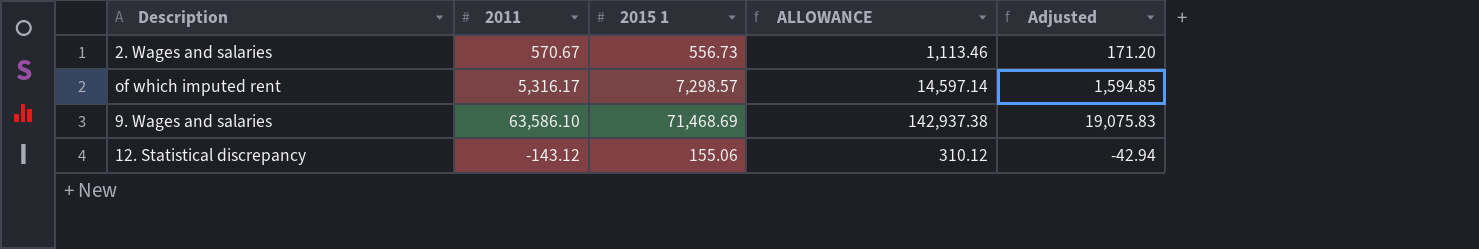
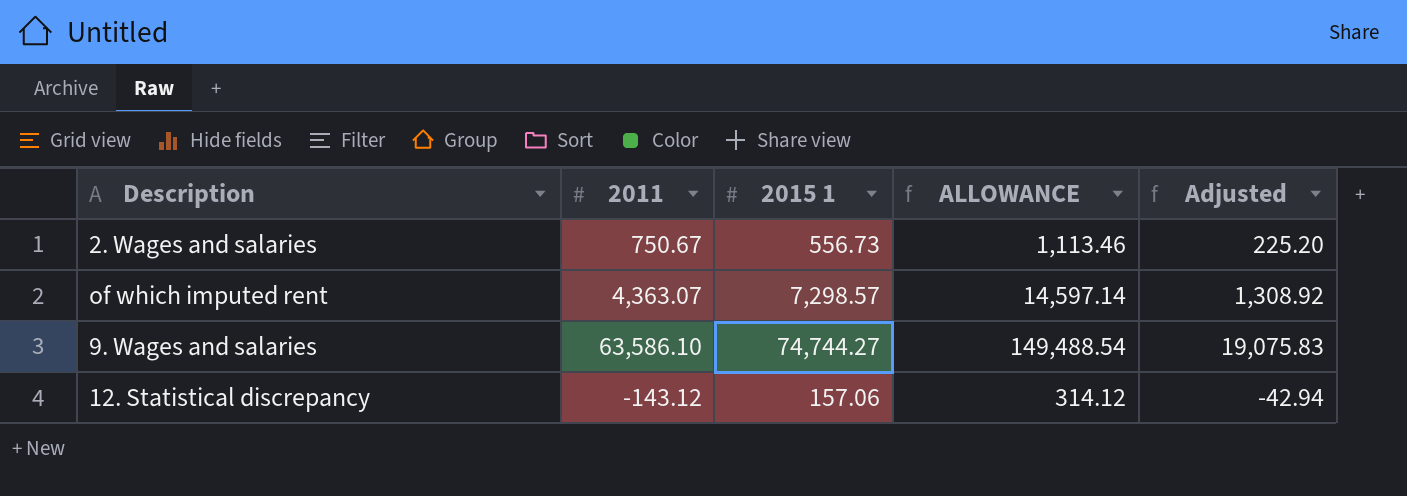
2. Wages and salaries | 2011: 570.67 -> 750.67
2. Wages and salaries | Adjusted: 171.20 -> 225.20
of which imputed rent | 2011: 5,316.17 -> 4,363.07
of which imputed rent | Adjusted: 1,594.85 -> 1,308.92
9. Wages and salaries | 2015 1: 71,468.69 -> 74,744.27
9. Wages and salaries | ALLOWANCE: 142,937.38 -> 149,488.54
12. Statistical discrepancy | 2015 1: 155.06 -> 157.06
12. Statistical discrepancy | ALLOWANCE: 310.12 -> 314.12

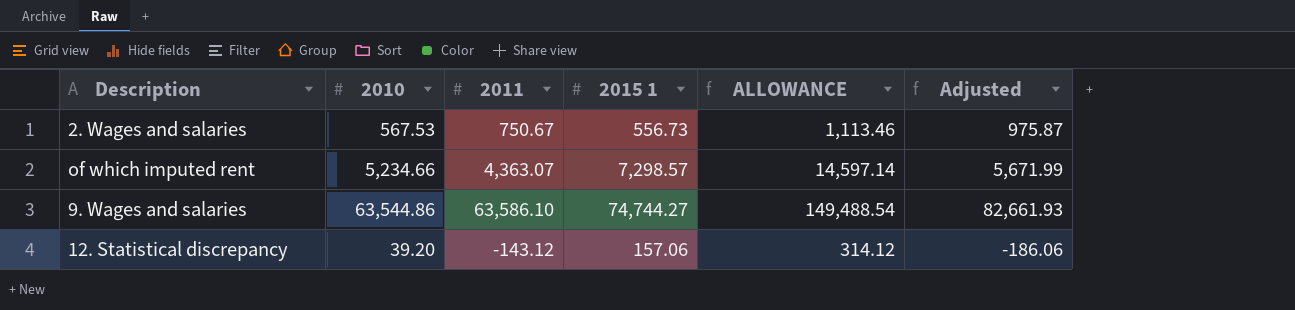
column 2010 | position: none -> 2
column Adjusted | formula: [2011] * 0.3 -> [2011] * 1.3

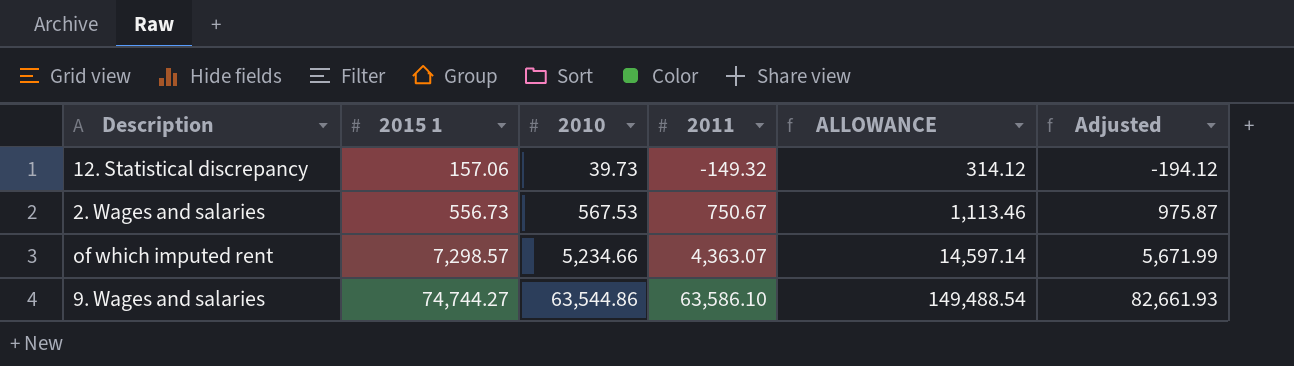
row order: none -> 2015 1 ascending
column 2015 1 | position: 4 -> 2
12. Statistical discrepancy | 2010: 39.20 -> 39.73
12. Statistical discrepancy | 2011: -143.12 -> -149.32
12. Statistical discrepancy | Adjusted: -186.06 -> -194.12

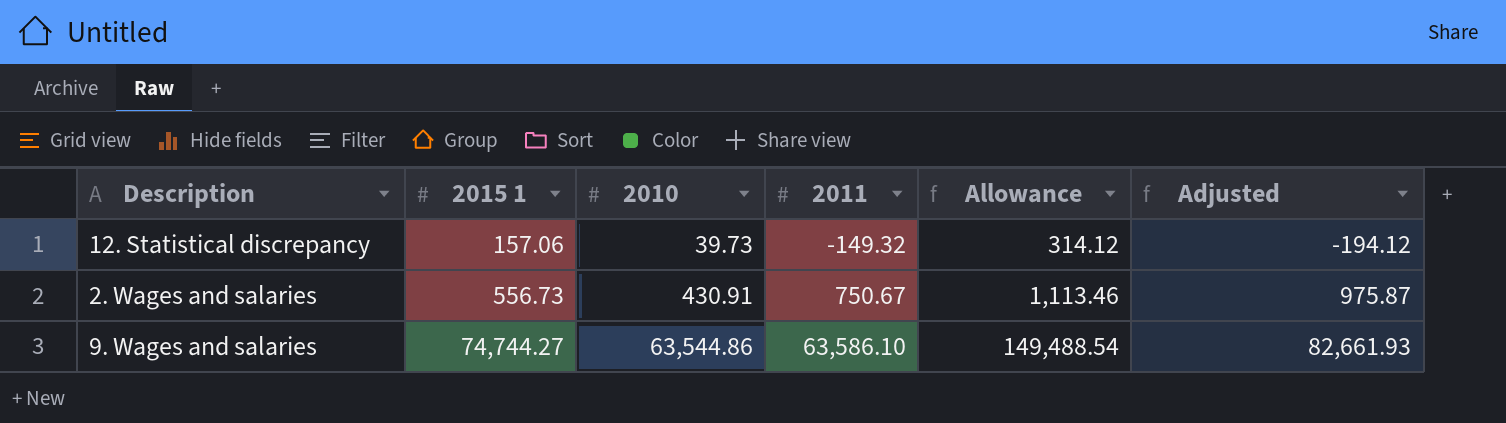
column name: ALLOWANCE -> Allowance
row of which imputed rent: 7,298.57 | 5,234.66 | 4,363.07 | 14,597.14 | 5,671.99 -> none
2. Wages and salaries | 2010: 567.53 -> 430.91

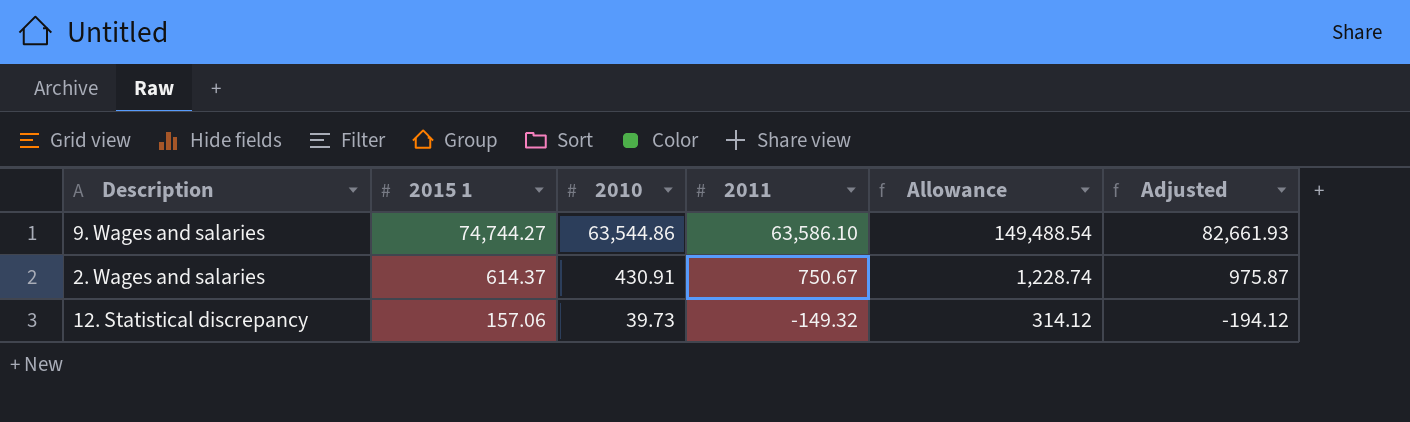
row order: 2015 1 ascending -> 2015 1 descending
2. Wages and salaries | 2015 1: 556.73 -> 614.37
2. Wages and salaries | Allowance: 1,113.46 -> 1,228.74

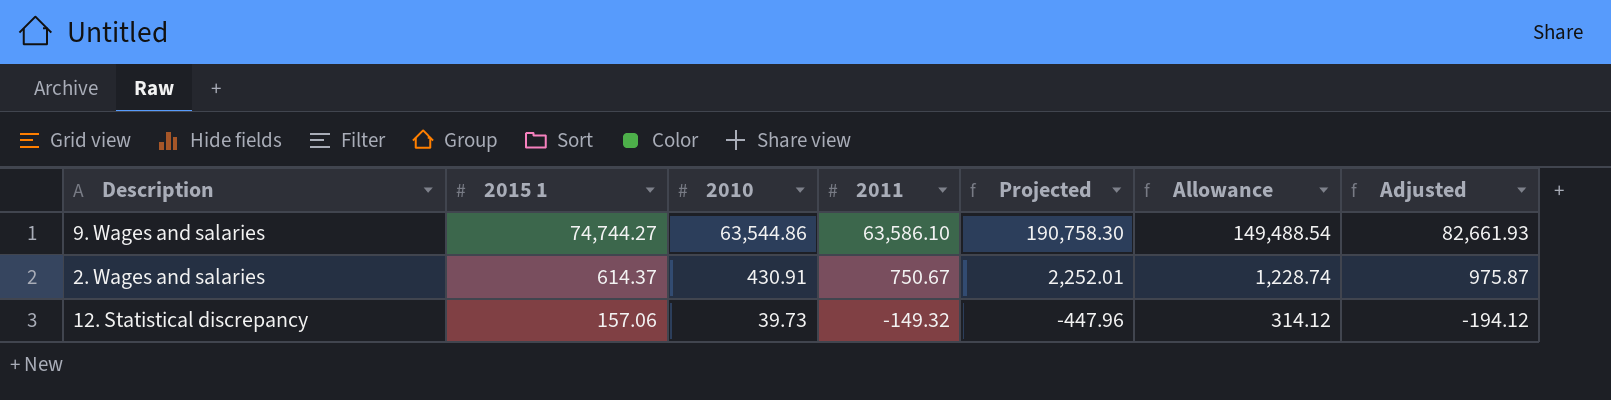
column Projected | formula: none -> [2011] * 3

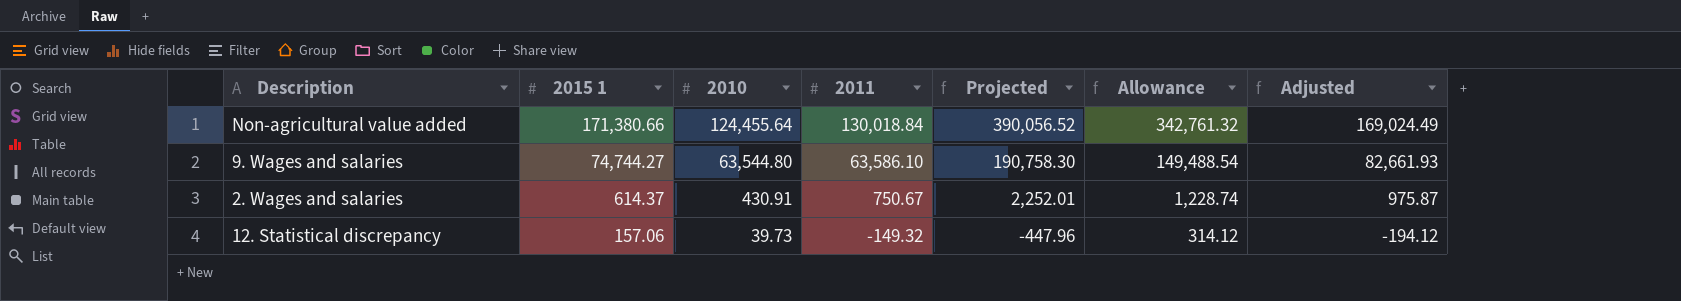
row Non-agricultural value added: none -> 171,380.66 | 124,455.64 | 130,018.84 | 390,056.52 | 342,761.32 | 169,024.49
9. Wages and salaries | 2010: 63,544.86 -> 63,544.80

